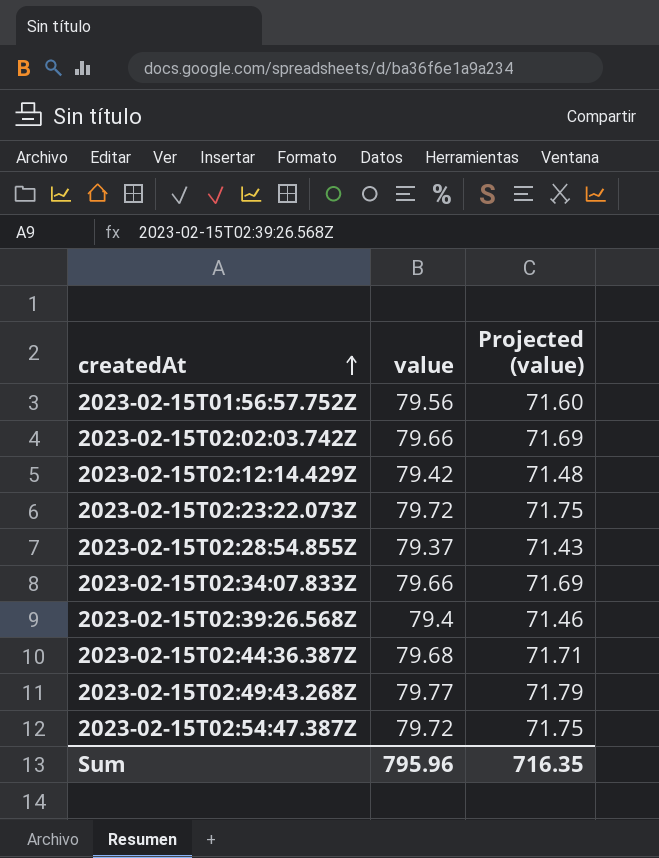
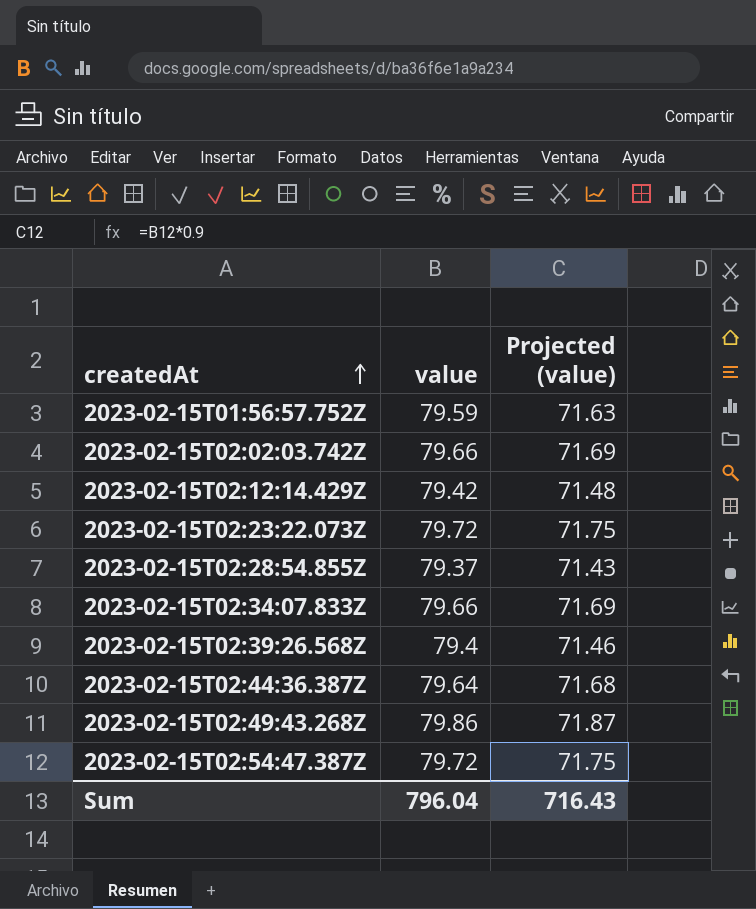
2023-02-15T01:56:57.752Z | value: 79.56 -> 79.59
2023-02-15T01:56:57.752Z | Projected (value): 71.60 -> 71.63
2023-02-15T02:44:36.387Z | value: 79.68 -> 79.64
2023-02-15T02:44:36.387Z | Projected (value): 71.71 -> 71.68
2023-02-15T02:49:43.268Z | value: 79.77 -> 79.86
2023-02-15T02:49:43.268Z | Projected (value): 71.79 -> 71.87
Sum | value: 795.96 -> 796.04
Sum | Projected (value): 716.35 -> 716.43

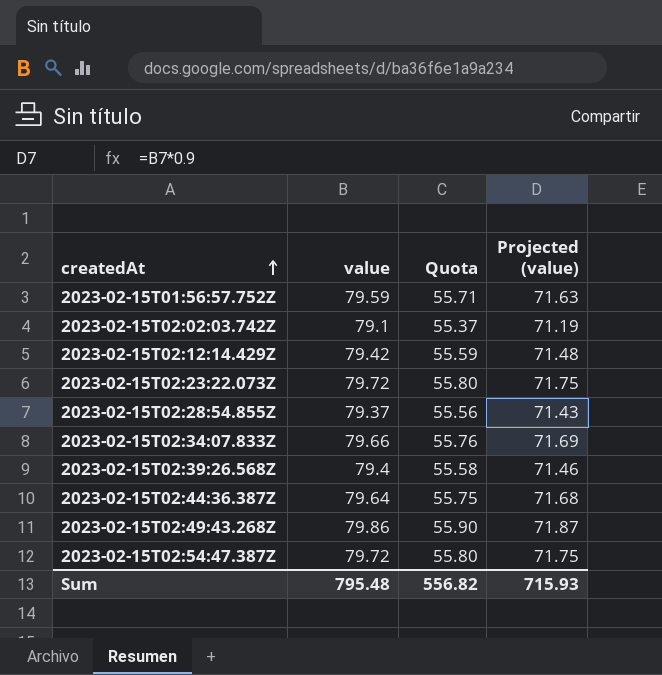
column Quota | formula: none -> [value] * 0.7
2023-02-15T02:02:03.742Z | value: 79.66 -> 79.1
2023-02-15T02:02:03.742Z | Projected (value): 71.69 -> 71.19
Sum | value: 796.04 -> 795.48
Sum | Projected (value): 716.43 -> 715.93

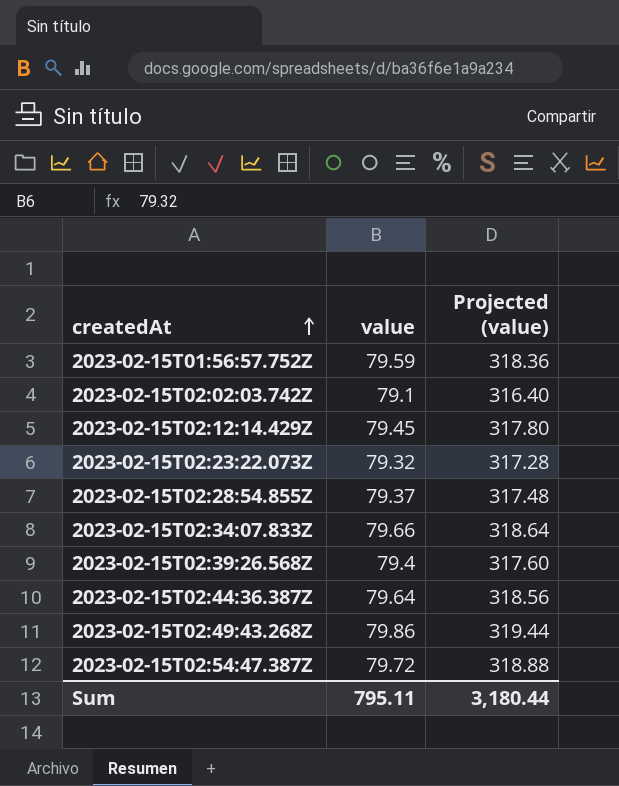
column Quota | formula: [value] * 0.7 -> none
column Projected (value) | formula: [value] * 0.9 -> [value] * 4
2023-02-15T02:12:14.429Z | value: 79.42 -> 79.45
2023-02-15T02:23:22.073Z | value: 79.72 -> 79.32
Sum | value: 795.48 -> 795.11
Sum | Projected (value): 715.93 -> 3,180.44

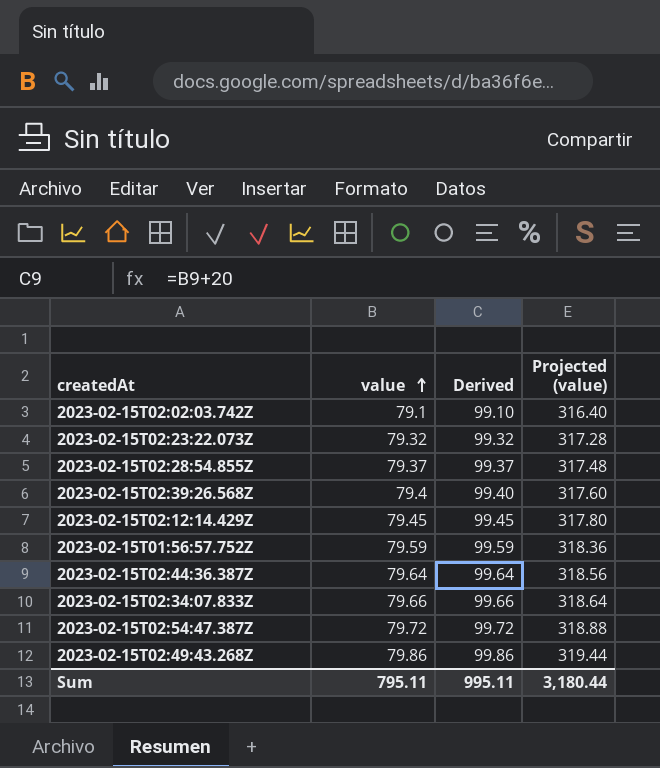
row order: createdAt ascending -> value ascending
column Derived | formula: none -> [value] + 20

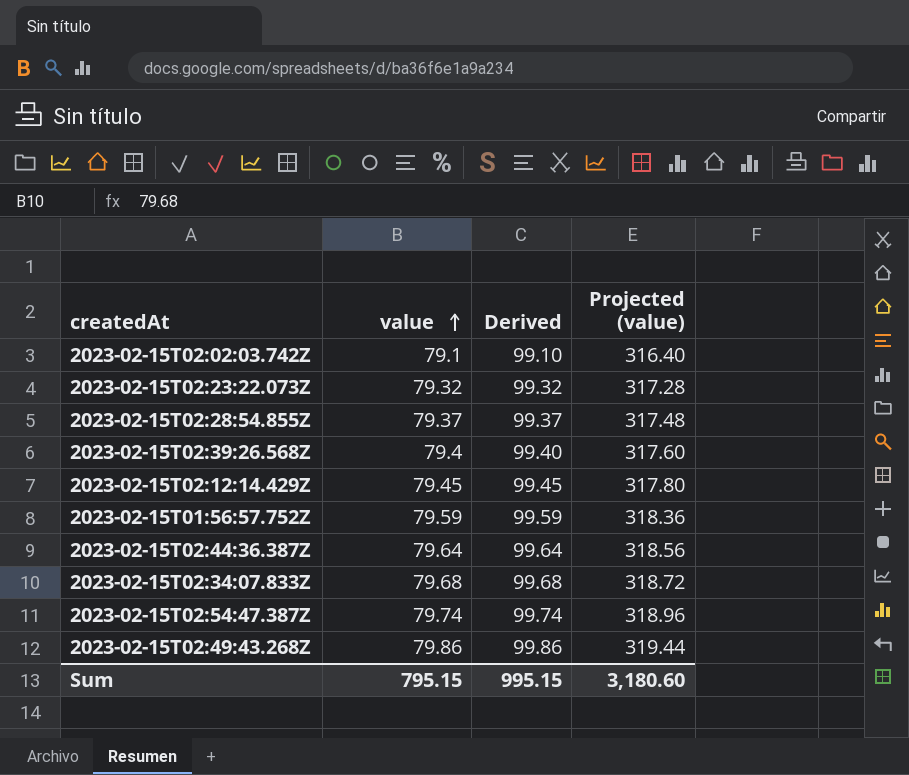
2023-02-15T02:34:07.833Z | value: 79.66 -> 79.68
2023-02-15T02:34:07.833Z | Derived: 99.66 -> 99.68
2023-02-15T02:34:07.833Z | Projected (value): 318.64 -> 318.72
2023-02-15T02:54:47.387Z | value: 79.72 -> 79.74
2023-02-15T02:54:47.387Z | Derived: 99.72 -> 99.74
2023-02-15T02:54:47.387Z | Projected (value): 318.88 -> 318.96
Sum | value: 795.11 -> 795.15
Sum | Derived: 995.11 -> 995.15
Sum | Projected (value): 3,180.44 -> 3,180.60

